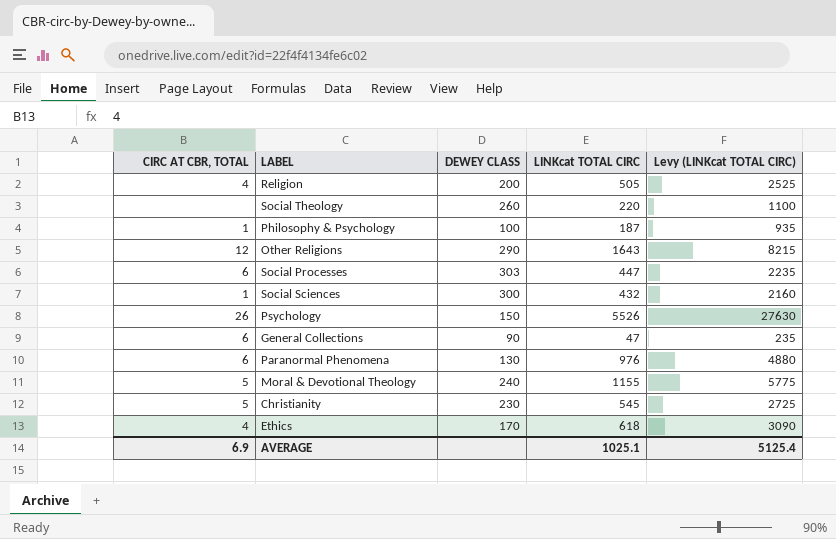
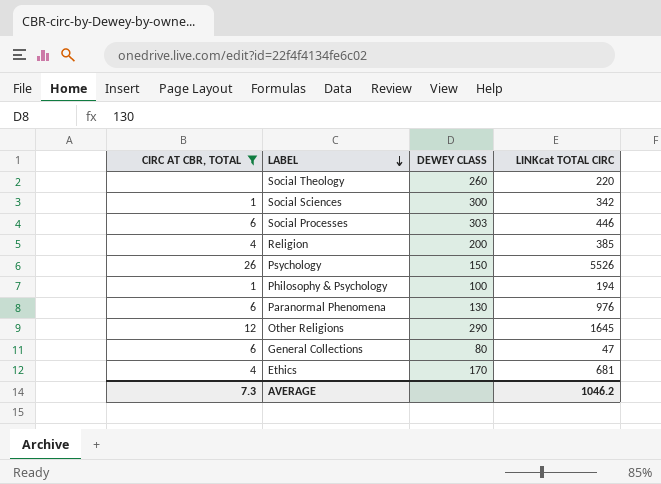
filter: none -> CIRC AT CBR, TOTAL != 5
row order: none -> LABEL descending
column Levy (LINKcat TOTAL CIRC) | formula: [LINKcat TOTAL CIRC] * 5 -> none
Social Sciences | LINKcat TOTAL CIRC: 432 -> 342
Social Processes | LINKcat TOTAL CIRC: 447 -> 446
Religion | LINKcat TOTAL CIRC: 505 -> 385
Philosophy & Psychology | LINKcat TOTAL CIRC: 187 -> 194
Other Religions | LINKcat TOTAL CIRC: 1643 -> 1645
General Collections | DEWEY CLASS: 90 -> 80
Ethics | LINKcat TOTAL CIRC: 618 -> 681
AVERAGE | CIRC AT CBR, TOTAL: 6.9 -> 7.3
AVERAGE | LINKcat TOTAL CIRC: 1025.1 -> 1046.2

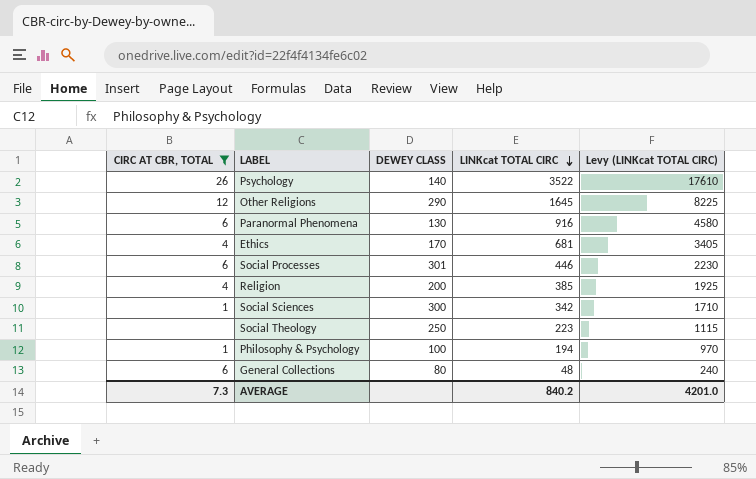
row order: LABEL descending -> LINKcat TOTAL CIRC descending
column Levy (LINKcat TOTAL CIRC) | formula: none -> [LINKcat TOTAL CIRC] * 5
Psychology | DEWEY CLASS: 150 -> 140
Psychology | LINKcat TOTAL CIRC: 5526 -> 3522
Paranormal Phenomena | LINKcat TOTAL CIRC: 976 -> 916
Social Processes | DEWEY CLASS: 303 -> 301
Social Theology | DEWEY CLASS: 260 -> 250
Social Theology | LINKcat TOTAL CIRC: 220 -> 223
General Collections | LINKcat TOTAL CIRC: 47 -> 48
AVERAGE | LINKcat TOTAL CIRC: 1046.2 -> 840.2

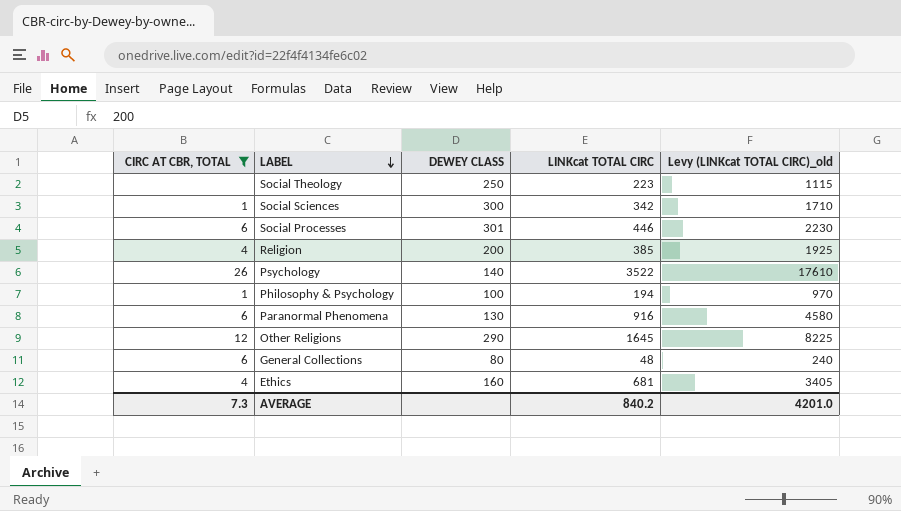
row order: LINKcat TOTAL CIRC descending -> LABEL descending
column name: Levy (LINKcat TOTAL CIRC) -> Levy (LINKcat TOTAL CIRC)_old
Ethics | DEWEY CLASS: 170 -> 160

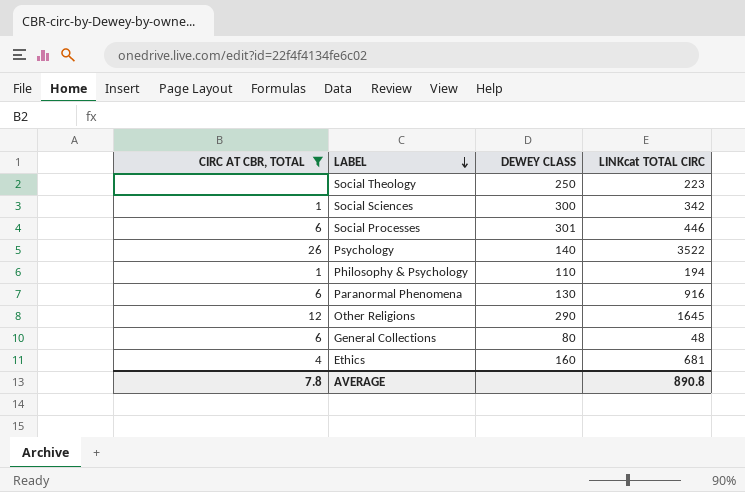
column Levy (LINKcat TOTAL CIRC)_old | formula: [LINKcat TOTAL CIRC] * 5 -> none
row Religion: 4 | 200 | 385 | 1925 -> none
Philosophy & Psychology | DEWEY CLASS: 100 -> 110
AVERAGE | CIRC AT CBR, TOTAL: 7.3 -> 7.8
AVERAGE | LINKcat TOTAL CIRC: 840.2 -> 890.8

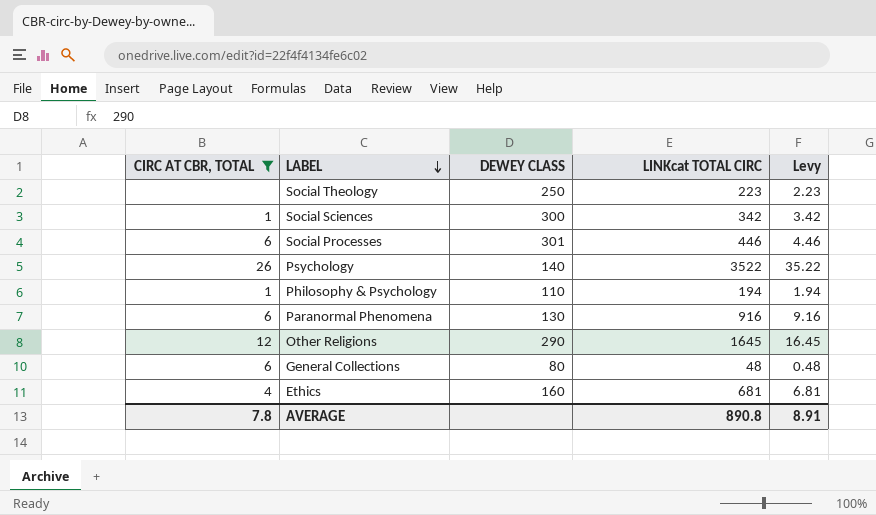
column Levy | formula: none -> [LINKcat TOTAL CIRC] * 0.01

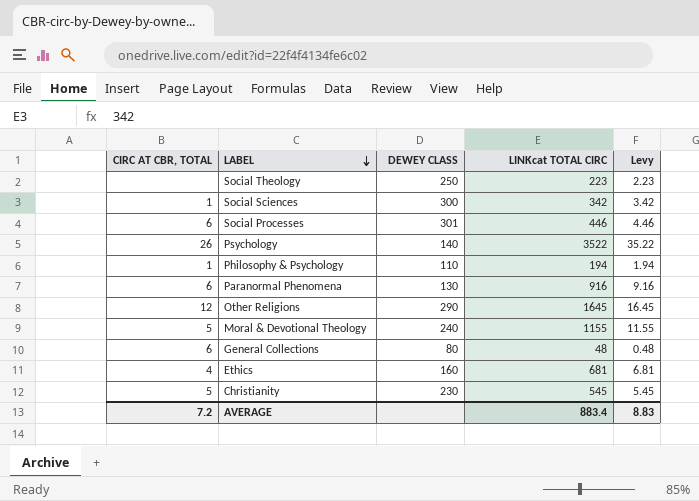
filter: CIRC AT CBR, TOTAL != 5 -> none
AVERAGE | CIRC AT CBR, TOTAL: 7.8 -> 7.2
AVERAGE | LINKcat TOTAL CIRC: 890.8 -> 883.4
AVERAGE | Levy: 8.91 -> 8.83

